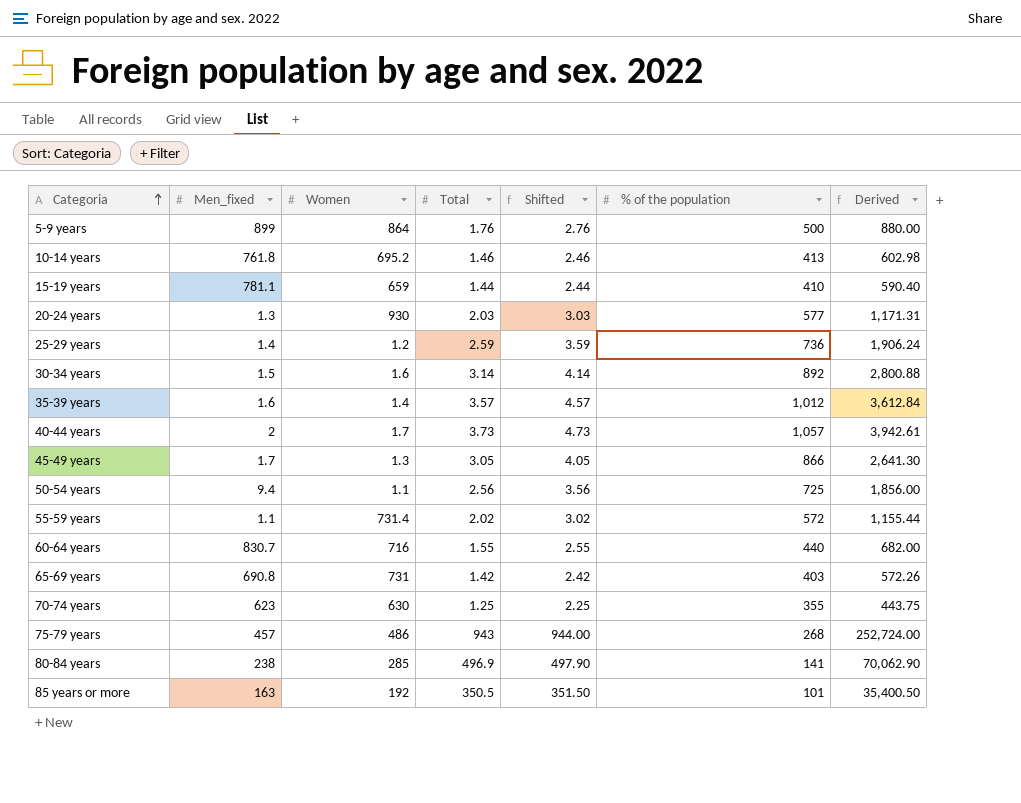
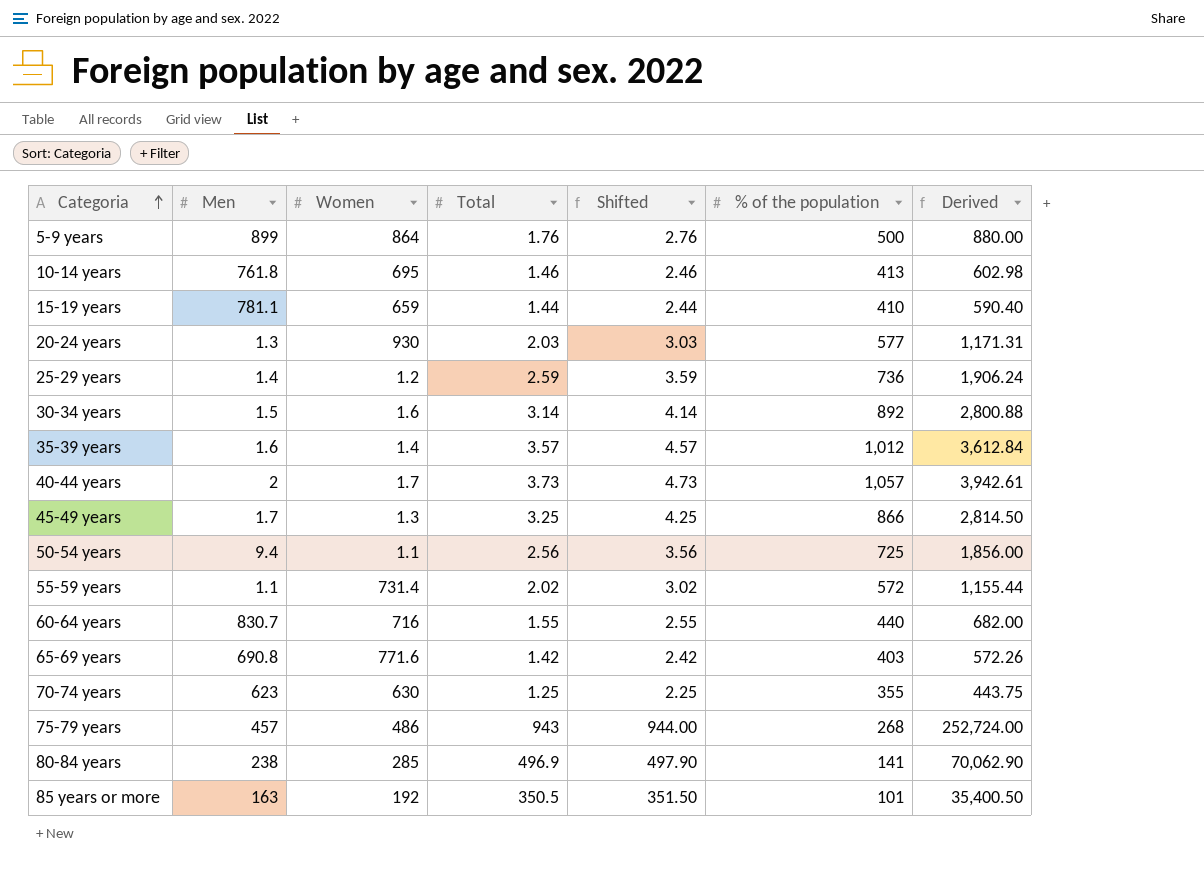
column name: Men_fixed -> Men
10-14 years | Women: 695.2 -> 695
45-49 years | Total: 3.05 -> 3.25
45-49 years | Shifted: 4.05 -> 4.25
45-49 years | Derived: 2,641.30 -> 2,814.50
65-69 years | Women: 731 -> 771.6

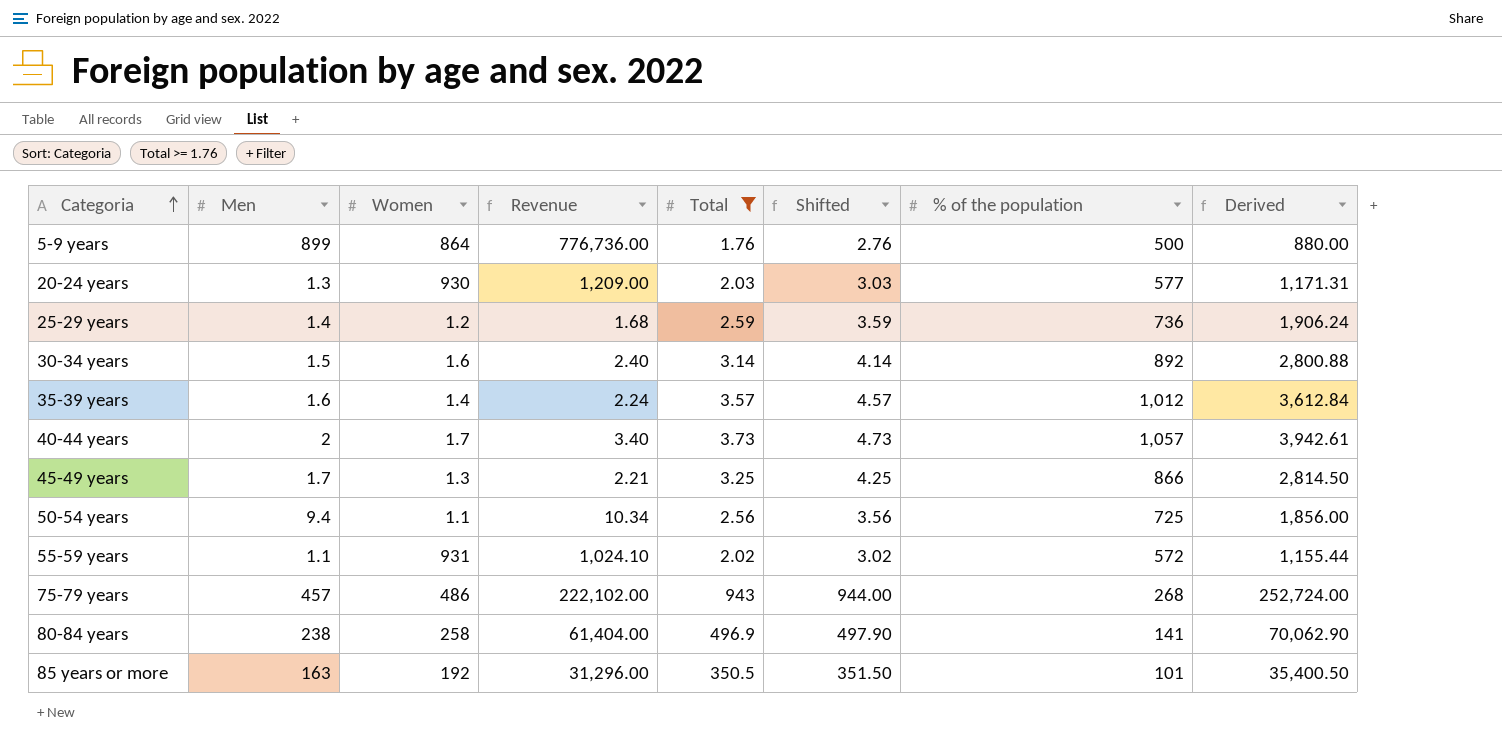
filter: none -> Total >= 1.76
column Revenue | formula: none -> [Men] * [Women]
55-59 years | Women: 731.4 -> 931
80-84 years | Women: 285 -> 258

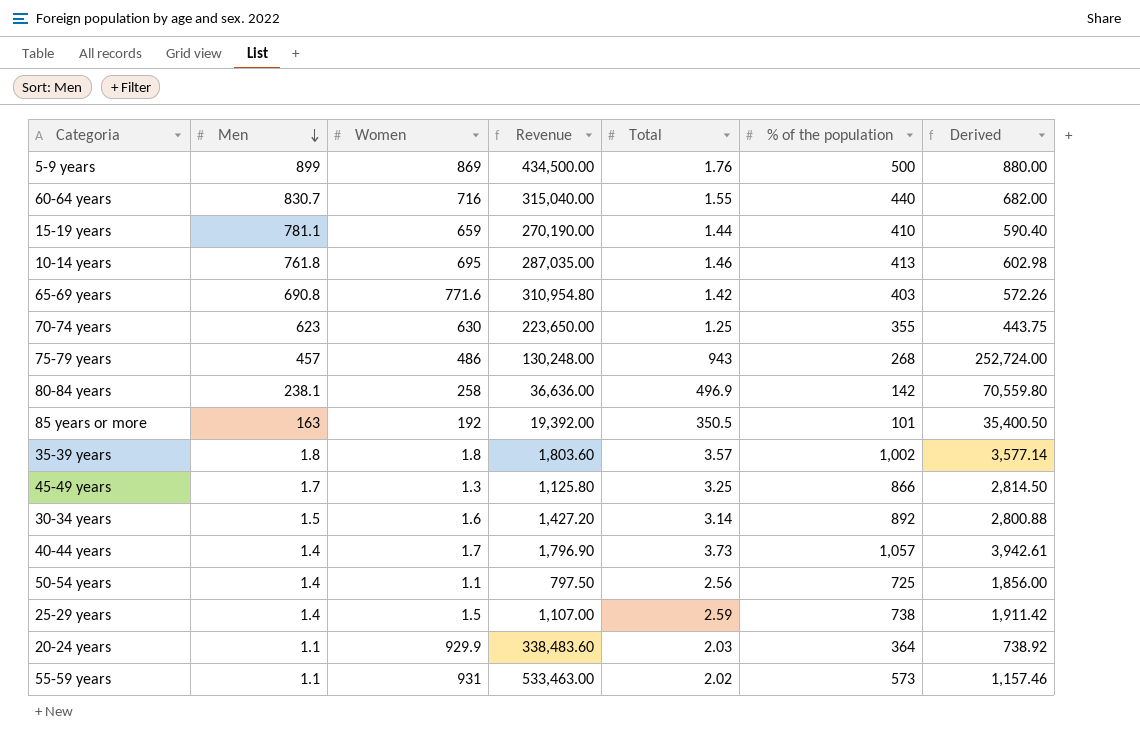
filter: Total >= 1.76 -> none
row order: Categoria ascending -> Men descending
column Shifted | formula: [Total] + 1 -> none
column Revenue | formula: [Men] * [Women] -> [Women] * [% of the population]
5-9 years | Women: 864 -> 869
80-84 years | Men: 238 -> 238.1
80-84 years | % of the population: 141 -> 142
80-84 years | Derived: 70,062.90 -> 70,559.80
35-39 years | Men: 1.6 -> 1.8
35-39 years | Women: 1.4 -> 1.8
35-39 years | % of the population: 1,012 -> 1,002
35-39 years | Derived: 3,612.84 -> 3,577.14
40-44 years | Men: 2 -> 1.4
50-54 years | Men: 9.4 -> 1.4
25-29 years | Women: 1.2 -> 1.5
25-29 years | % of the population: 736 -> 738
25-29 years | Derived: 1,906.24 -> 1,911.42
20-24 years | Men: 1.3 -> 1.1
20-24 years | Women: 930 -> 929.9
20-24 years | % of the population: 577 -> 364
20-24 years | Derived: 1,171.31 -> 738.92
55-59 years | % of the population: 572 -> 573
55-59 years | Derived: 1,155.44 -> 1,157.46

